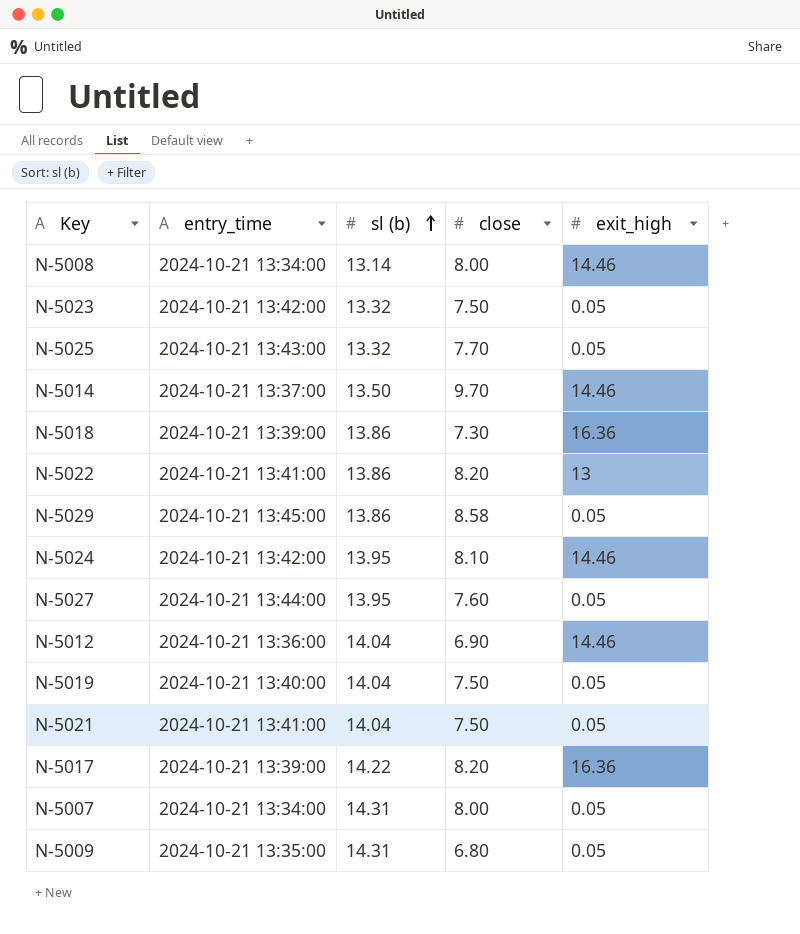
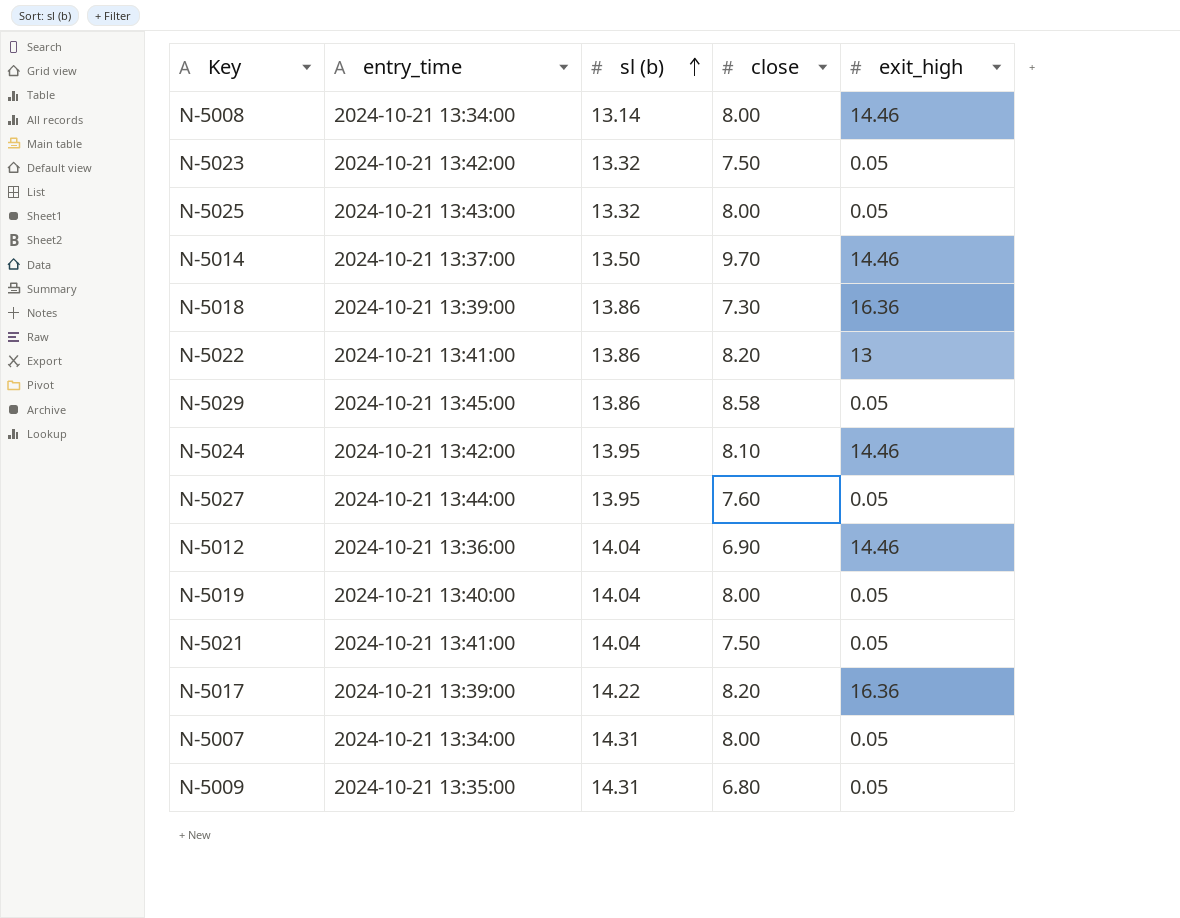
N-5025 | close: 7.70 -> 8.00
N-5019 | close: 7.50 -> 8.00

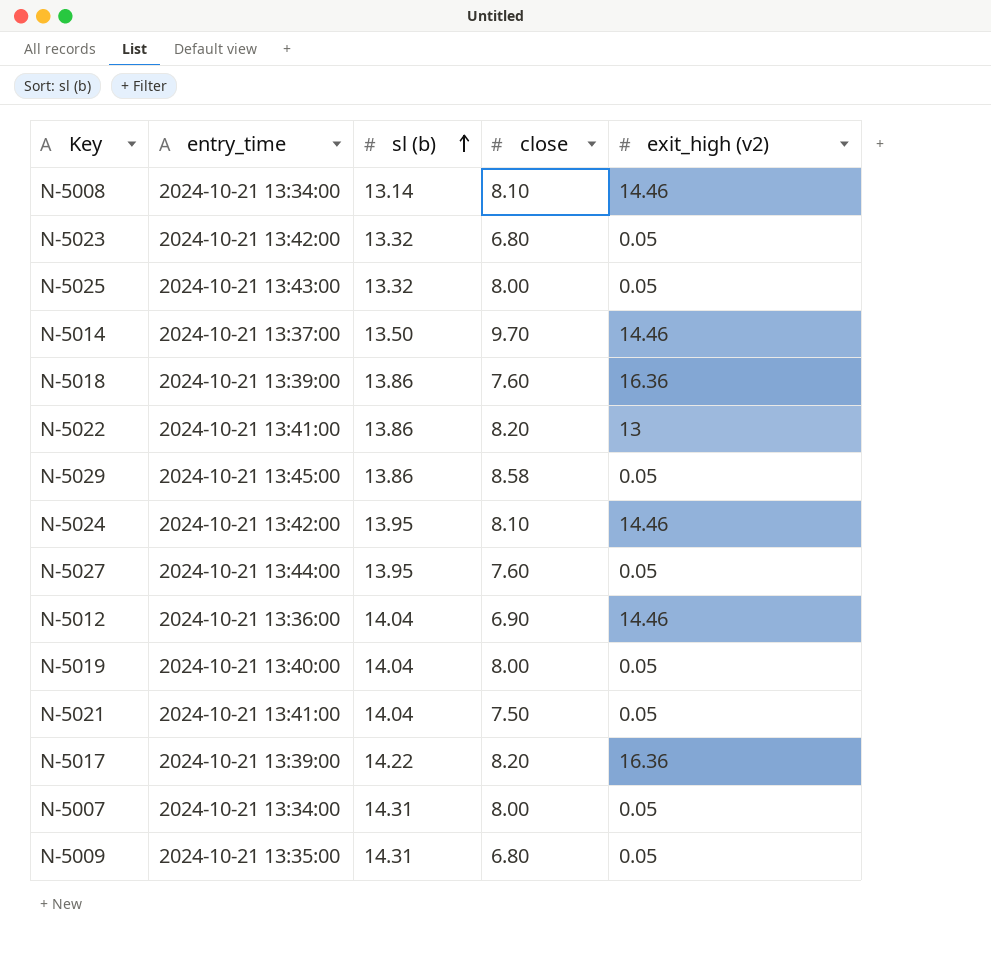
column name: exit_high -> exit_high (v2)
N-5008 | close: 8.00 -> 8.10
N-5023 | close: 7.50 -> 6.80
N-5018 | close: 7.30 -> 7.60

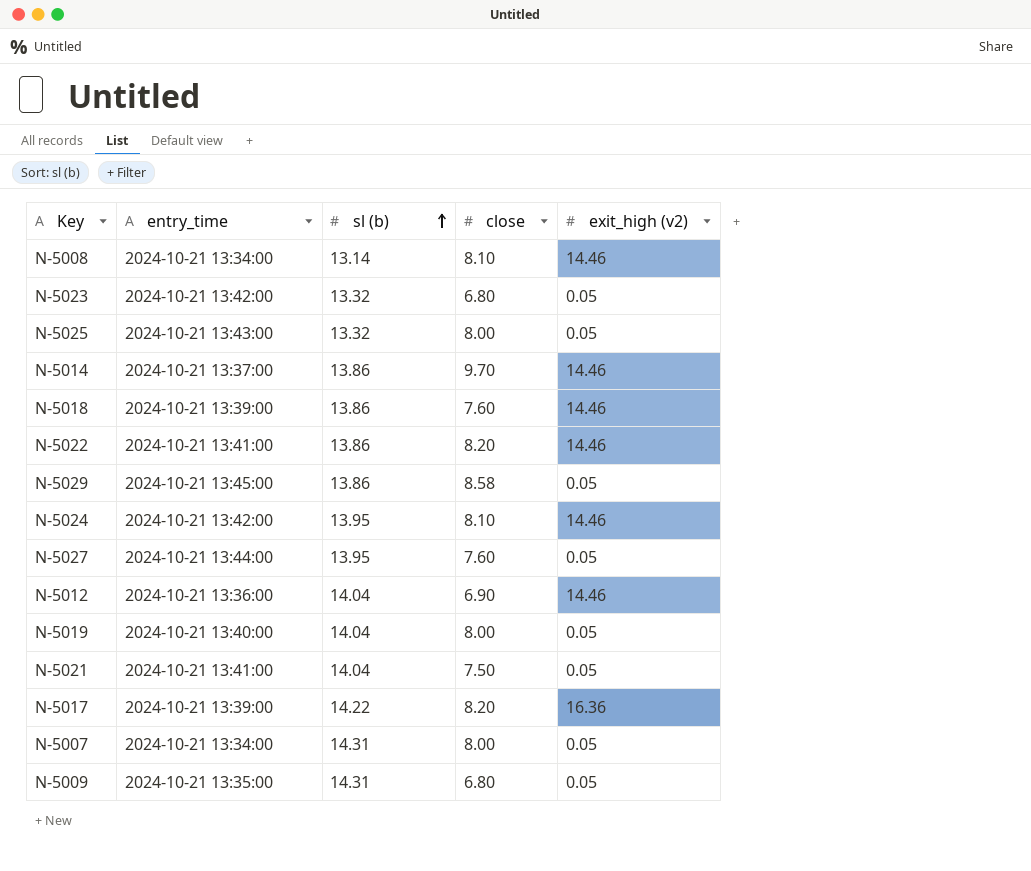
N-5014 | sl (b): 13.50 -> 13.86
N-5018 | exit_high (v2): 16.36 -> 14.46
N-5022 | exit_high (v2): 13 -> 14.46

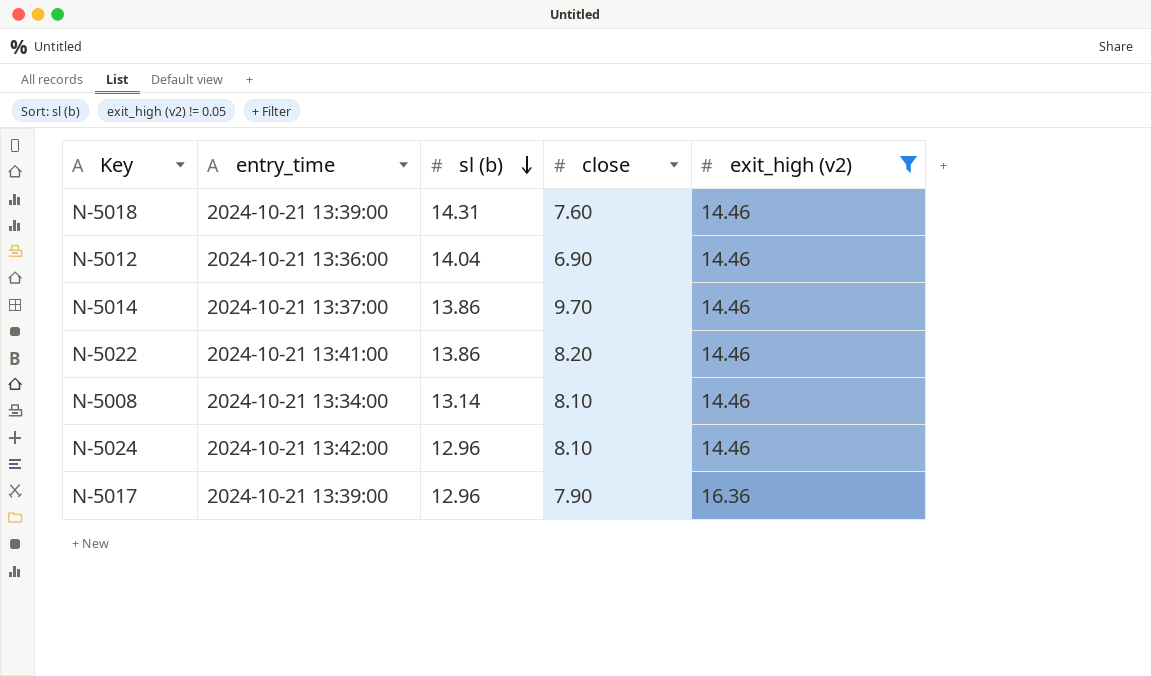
filter: none -> exit_high (v2) != 0.05
row order: sl (b) ascending -> sl (b) descending
N-5018 | sl (b): 13.86 -> 14.31
N-5024 | sl (b): 13.95 -> 12.96
N-5017 | sl (b): 14.22 -> 12.96
N-5017 | close: 8.20 -> 7.90

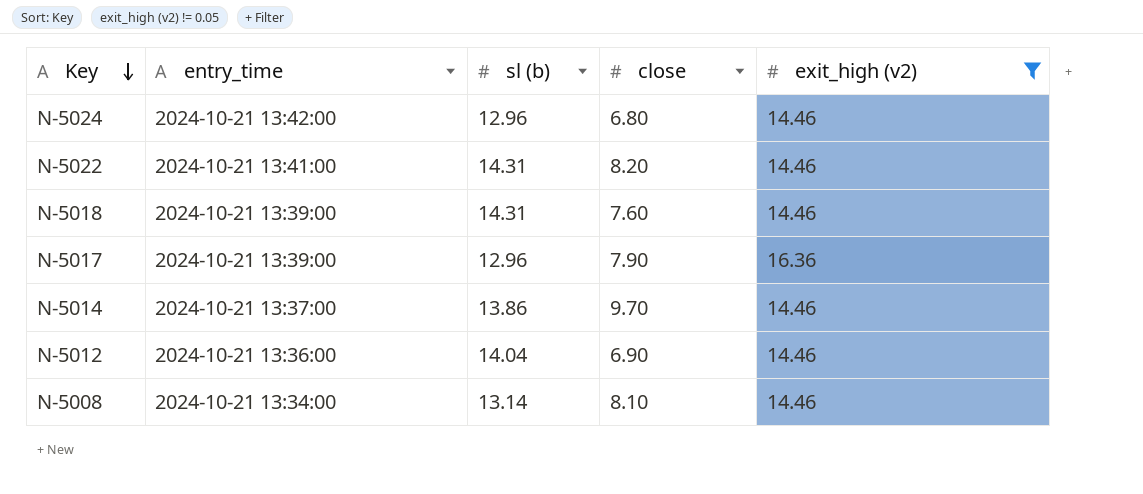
row order: sl (b) descending -> Key descending
N-5024 | close: 8.10 -> 6.80
N-5022 | sl (b): 13.86 -> 14.31

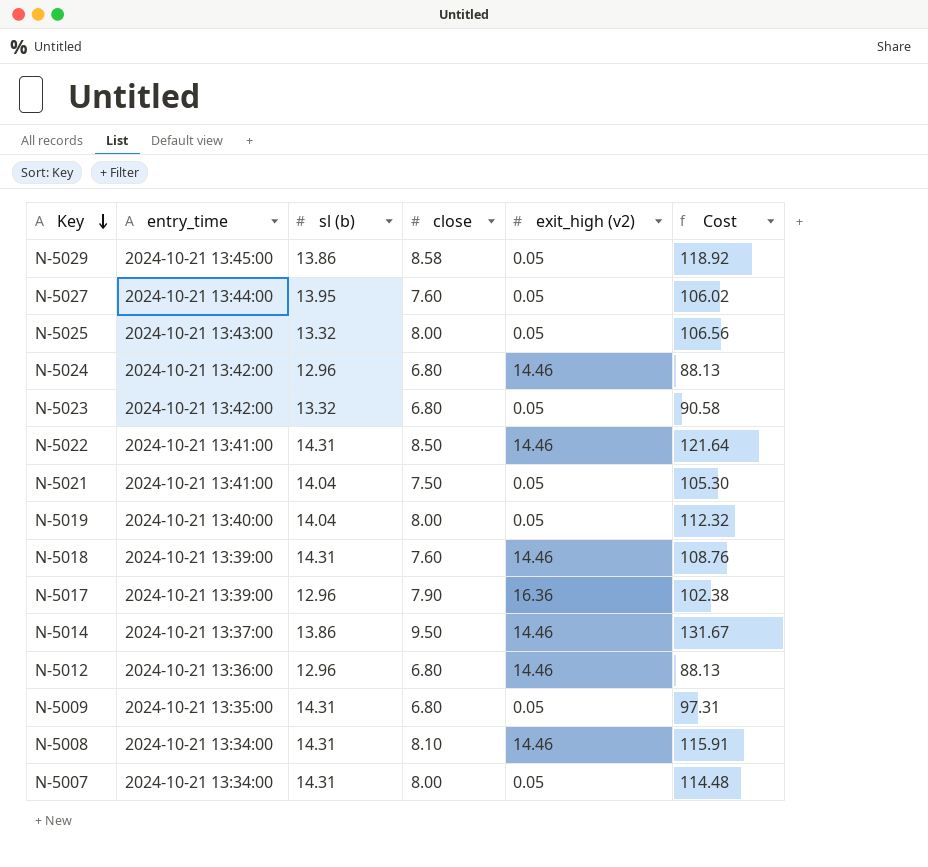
filter: exit_high (v2) != 0.05 -> none
column Cost | formula: none -> [sl (b)] * [close]
N-5022 | close: 8.20 -> 8.50
N-5014 | close: 9.70 -> 9.50
N-5012 | sl (b): 14.04 -> 12.96
N-5012 | close: 6.90 -> 6.80
N-5008 | sl (b): 13.14 -> 14.31

